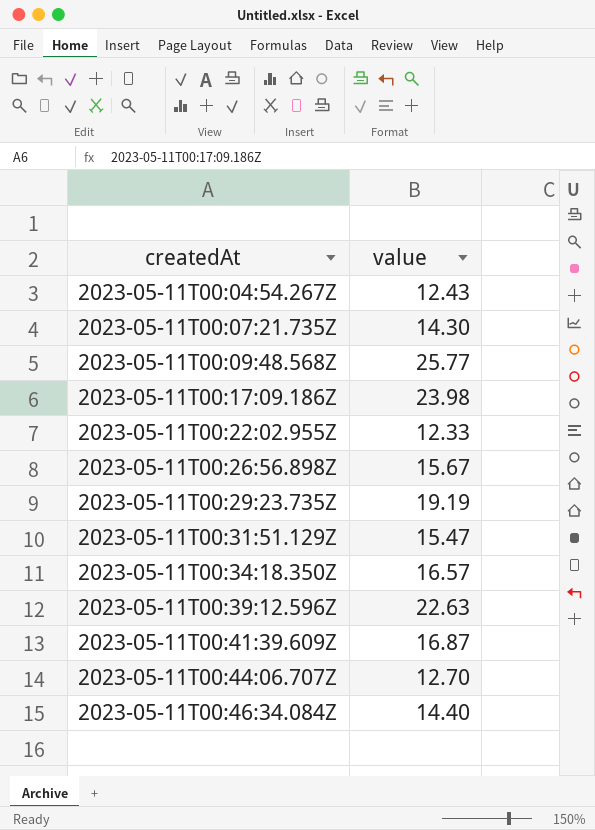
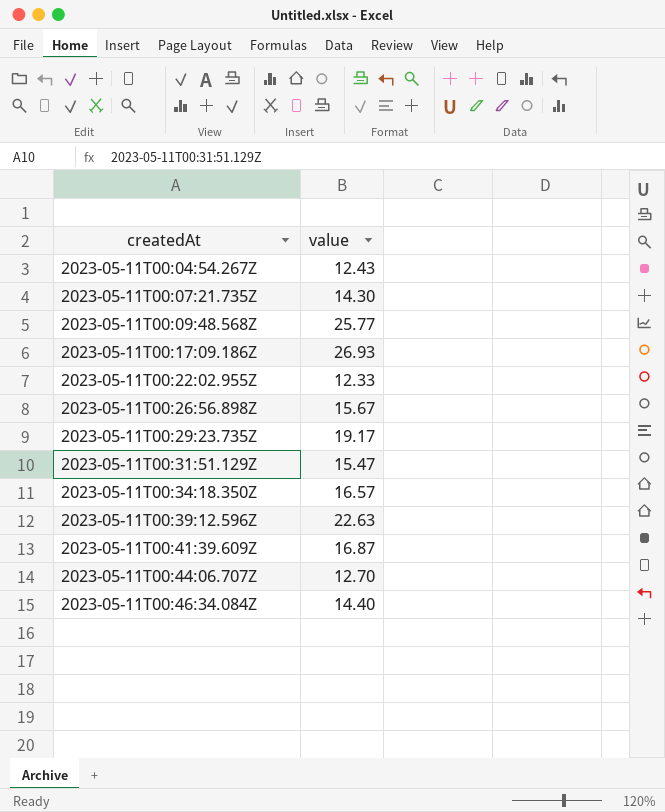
2023-05-11T00:17:09.186Z | value: 23.98 -> 26.93
2023-05-11T00:29:23.735Z | value: 19.19 -> 19.17

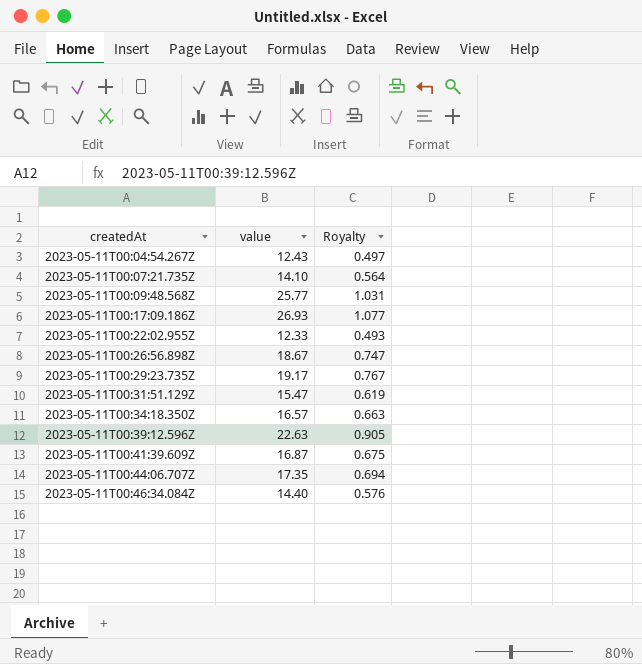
column Royalty | formula: none -> [value] * 0.04
2023-05-11T00:07:21.735Z | value: 14.30 -> 14.10
2023-05-11T00:26:56.898Z | value: 15.67 -> 18.67
2023-05-11T00:44:06.707Z | value: 12.70 -> 17.35

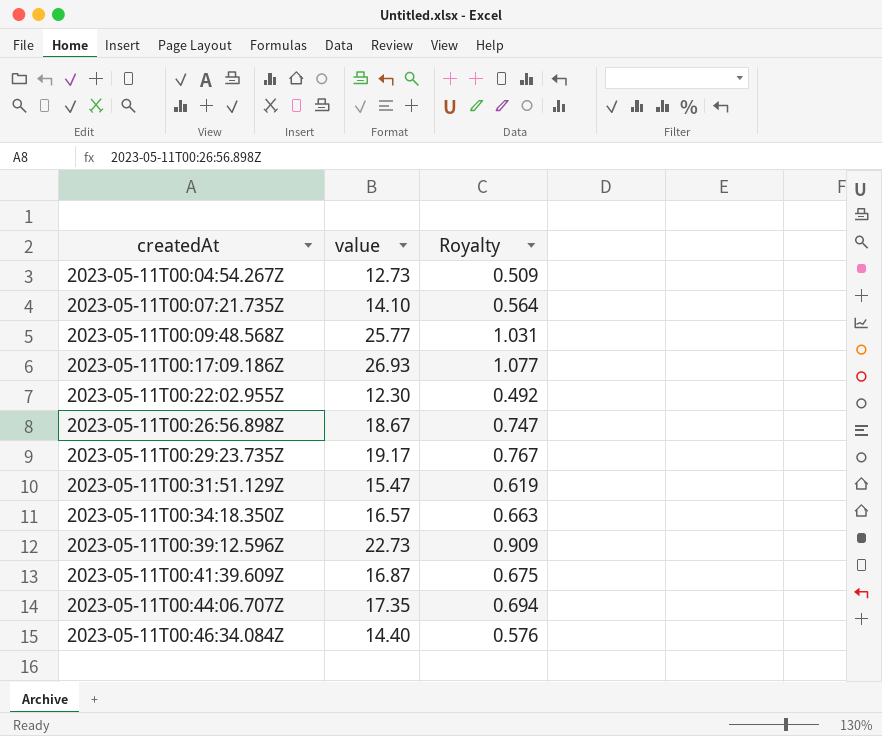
2023-05-11T00:04:54.267Z | value: 12.43 -> 12.73
2023-05-11T00:04:54.267Z | Royalty: 0.497 -> 0.509
2023-05-11T00:22:02.955Z | value: 12.33 -> 12.30
2023-05-11T00:22:02.955Z | Royalty: 0.493 -> 0.492
2023-05-11T00:39:12.596Z | value: 22.63 -> 22.73
2023-05-11T00:39:12.596Z | Royalty: 0.905 -> 0.909

